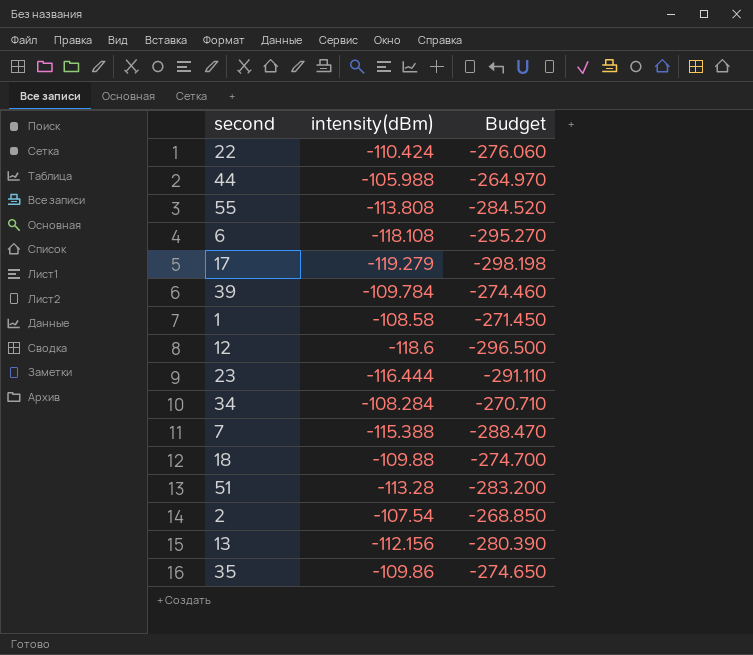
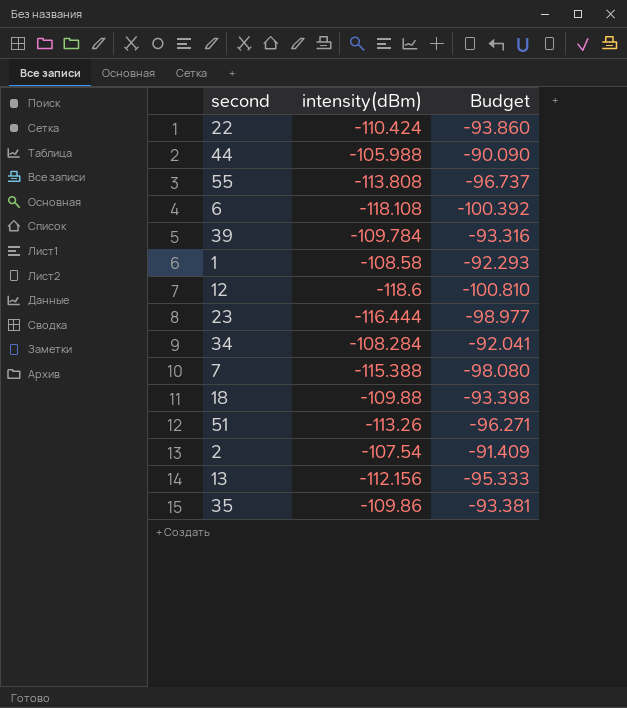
column Budget | formula: [intensity(dBm)] * 2.5 -> [intensity(dBm)] * 0.85
row 17: -119.279 | -298.198 -> none
51 | intensity(dBm): -113.28 -> -113.26

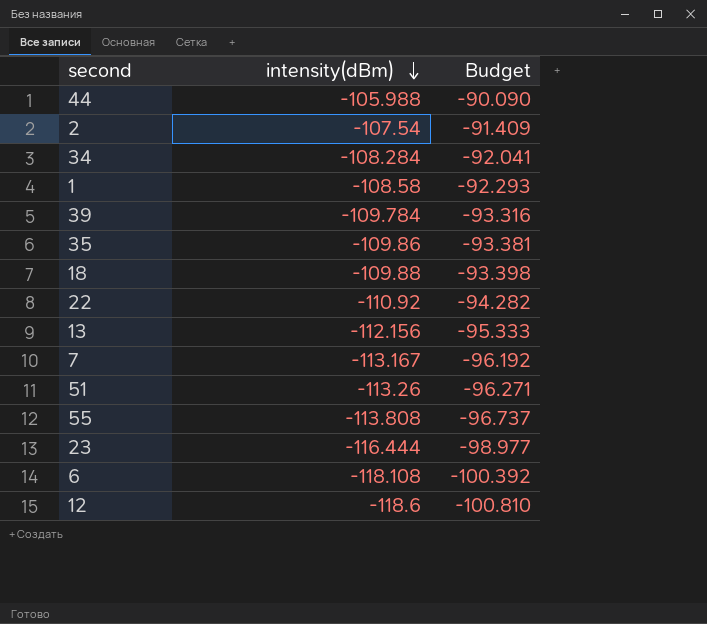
row order: none -> intensity(dBm) descending
22 | intensity(dBm): -110.424 -> -110.92
22 | Budget: -93.860 -> -94.282
7 | intensity(dBm): -115.388 -> -113.167
7 | Budget: -98.080 -> -96.192

